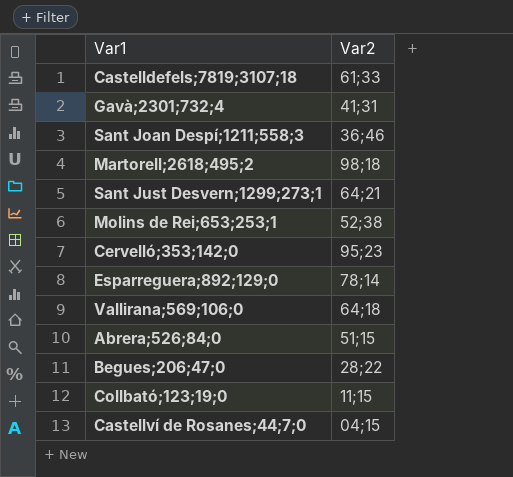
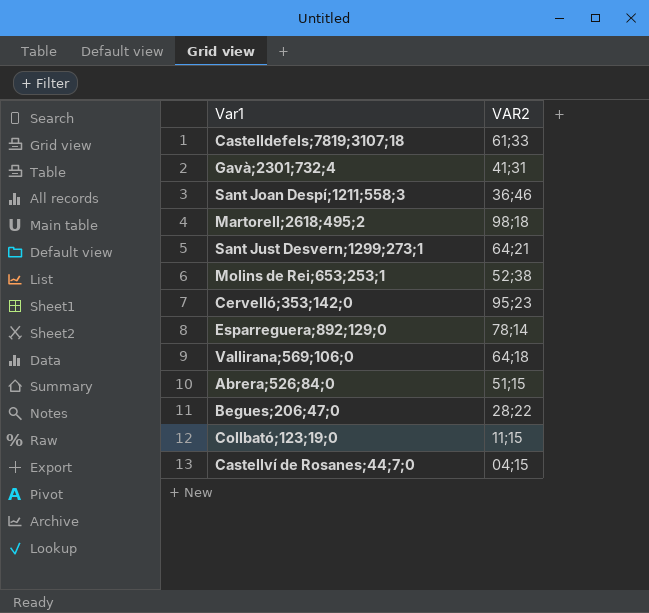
column name: Var2 -> VAR2

